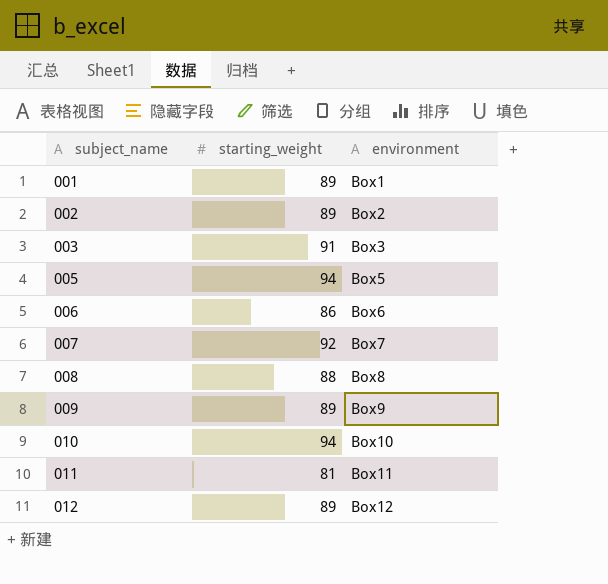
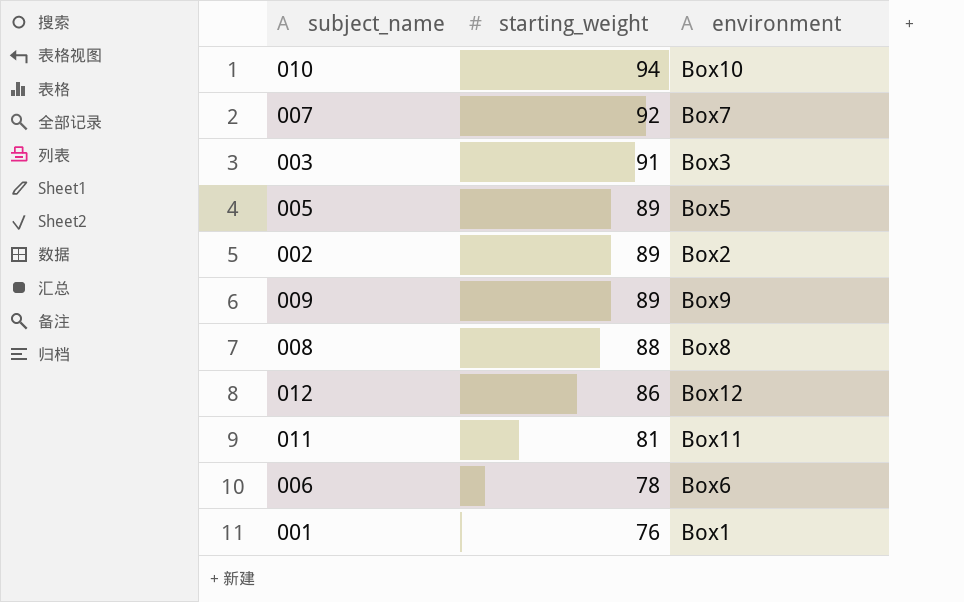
row order: subject_name ascending -> starting_weight descending
005 | starting_weight: 94 -> 89
012 | starting_weight: 89 -> 86
006 | starting_weight: 86 -> 78
001 | starting_weight: 89 -> 76

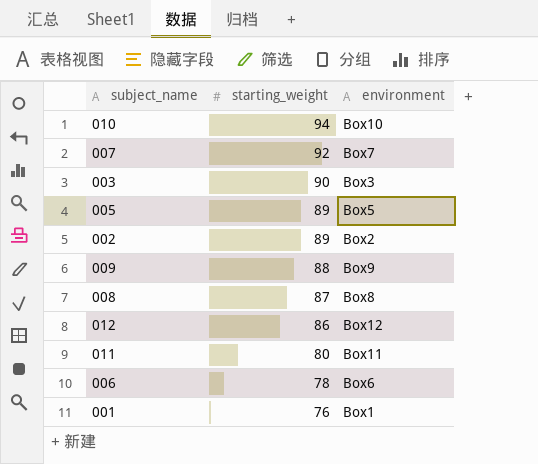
003 | starting_weight: 91 -> 90
009 | starting_weight: 89 -> 88
008 | starting_weight: 88 -> 87
011 | starting_weight: 81 -> 80

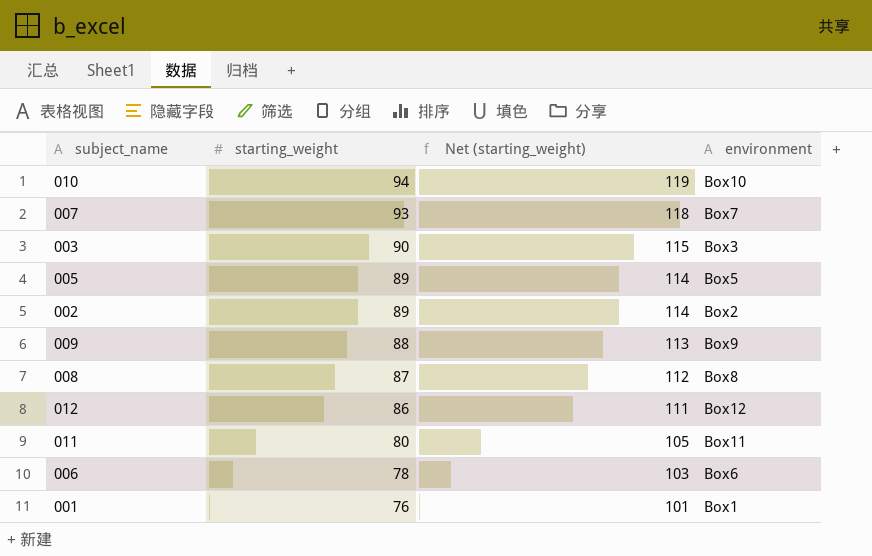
column Net (starting_weight) | formula: none -> [starting_weight] + 25
007 | starting_weight: 92 -> 93

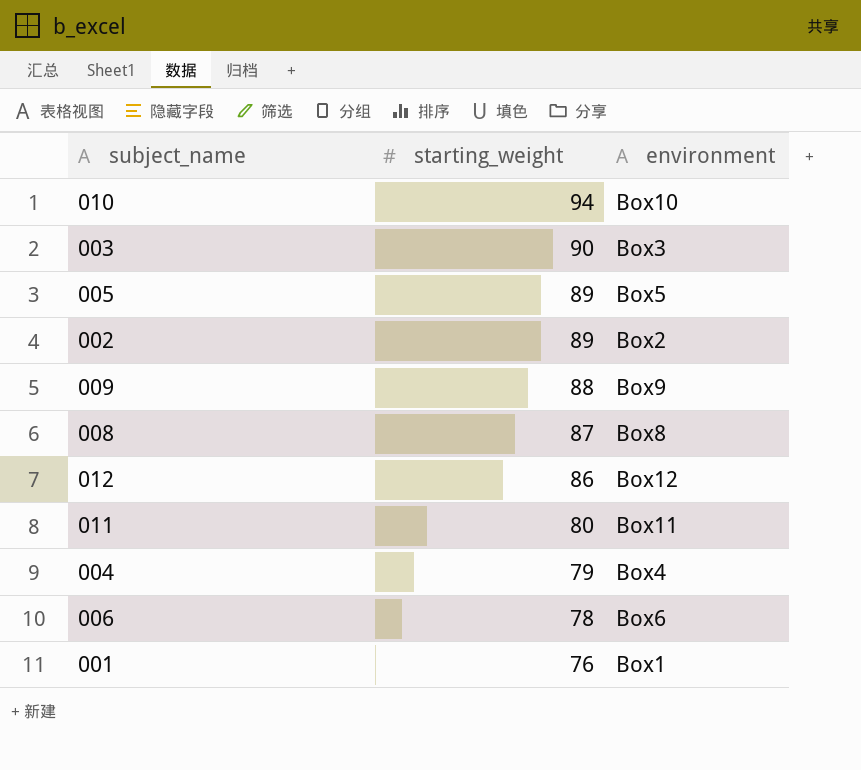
column Net (starting_weight) | formula: [starting_weight] + 25 -> none
row 007: 93 | 118 | Box7 -> none
row 004: none -> 79 | Box4

